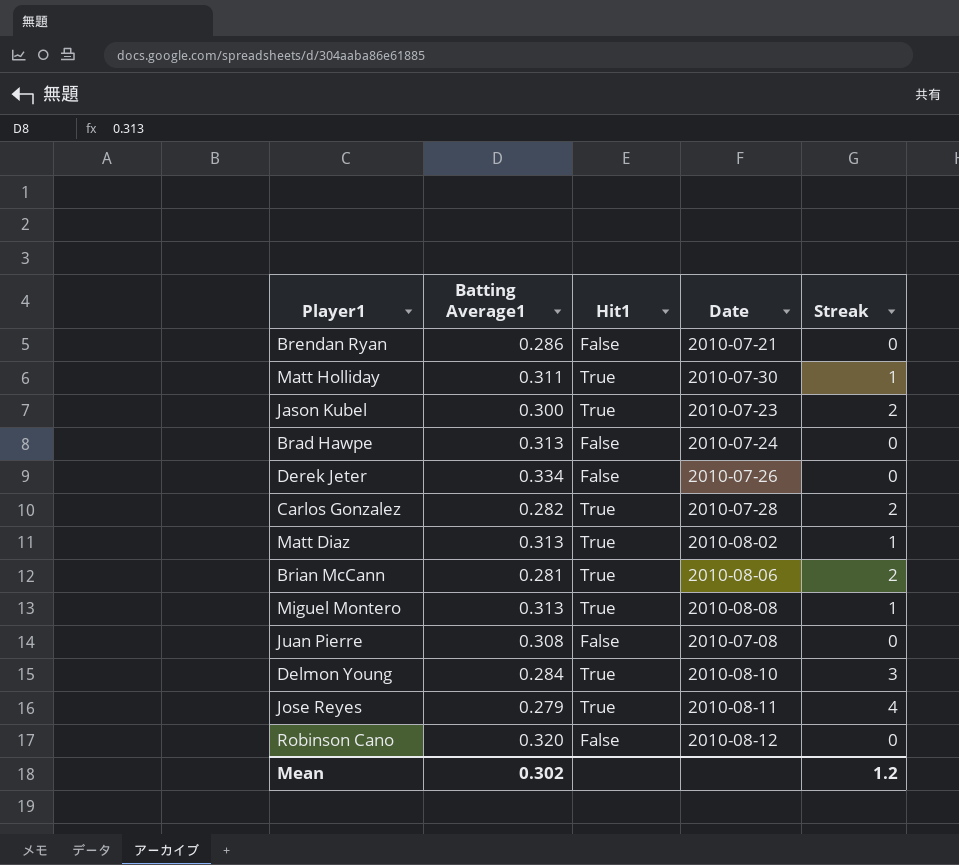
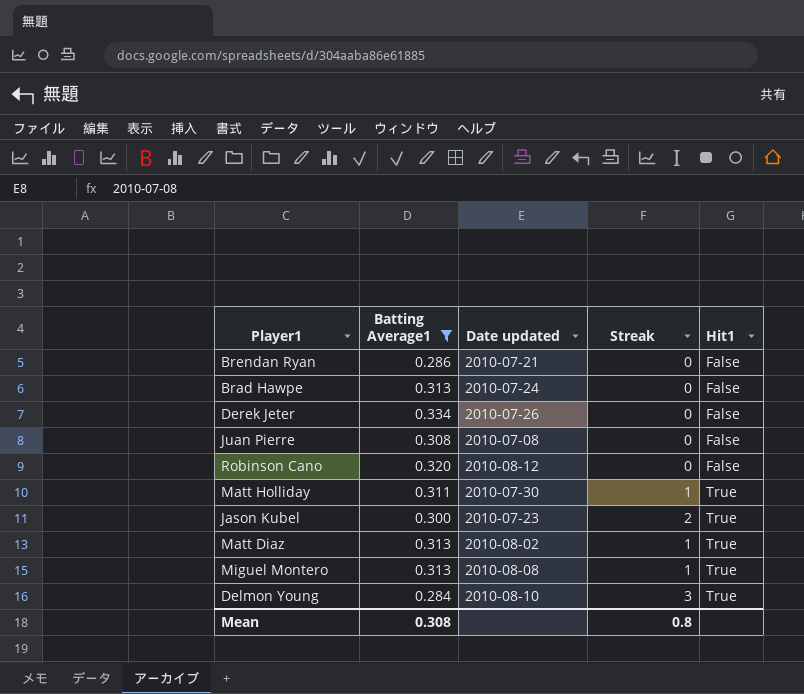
filter: none -> Batting Average1 >= 0.284
row order: none -> Hit1 ascending
column name: Date -> Date updated
column Hit1 | position: 3 -> 5
Mean | Batting Average1: 0.302 -> 0.308
Mean | Streak: 1.2 -> 0.8

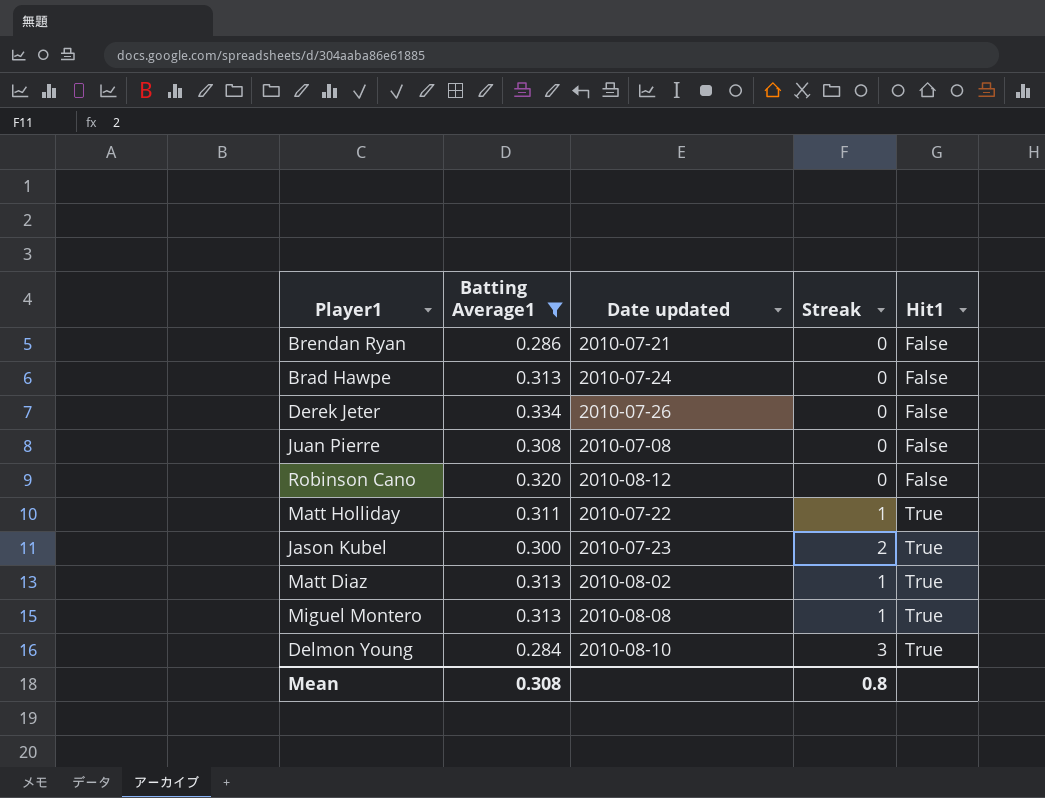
Matt Holliday | Date updated: 2010-07-30 -> 2010-07-22

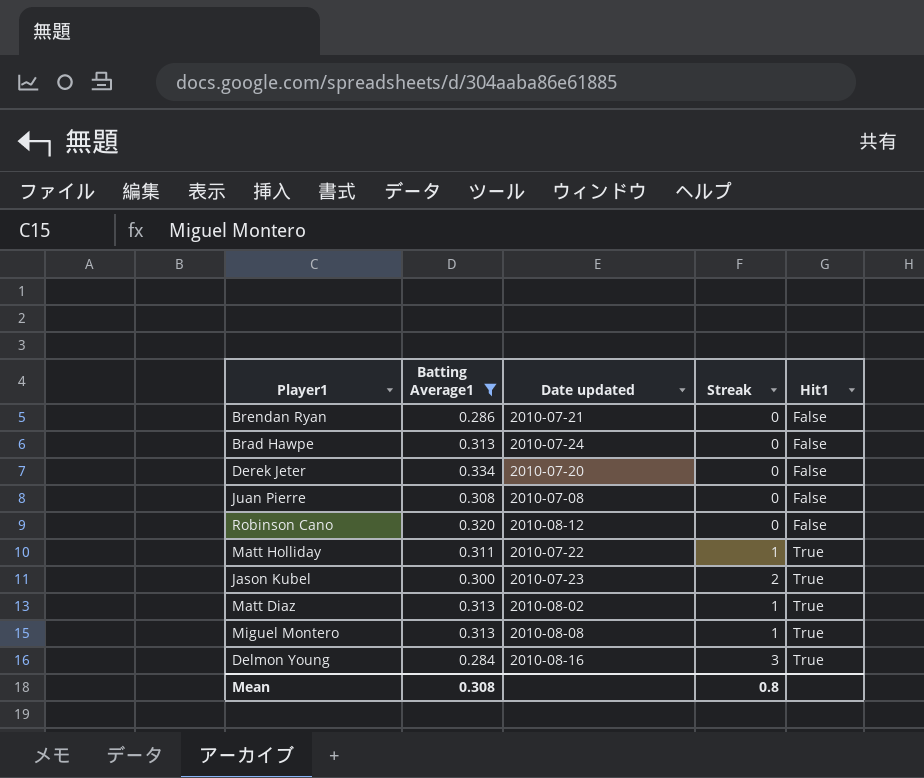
Derek Jeter | Date updated: 2010-07-26 -> 2010-07-20
Delmon Young | Date updated: 2010-08-10 -> 2010-08-16

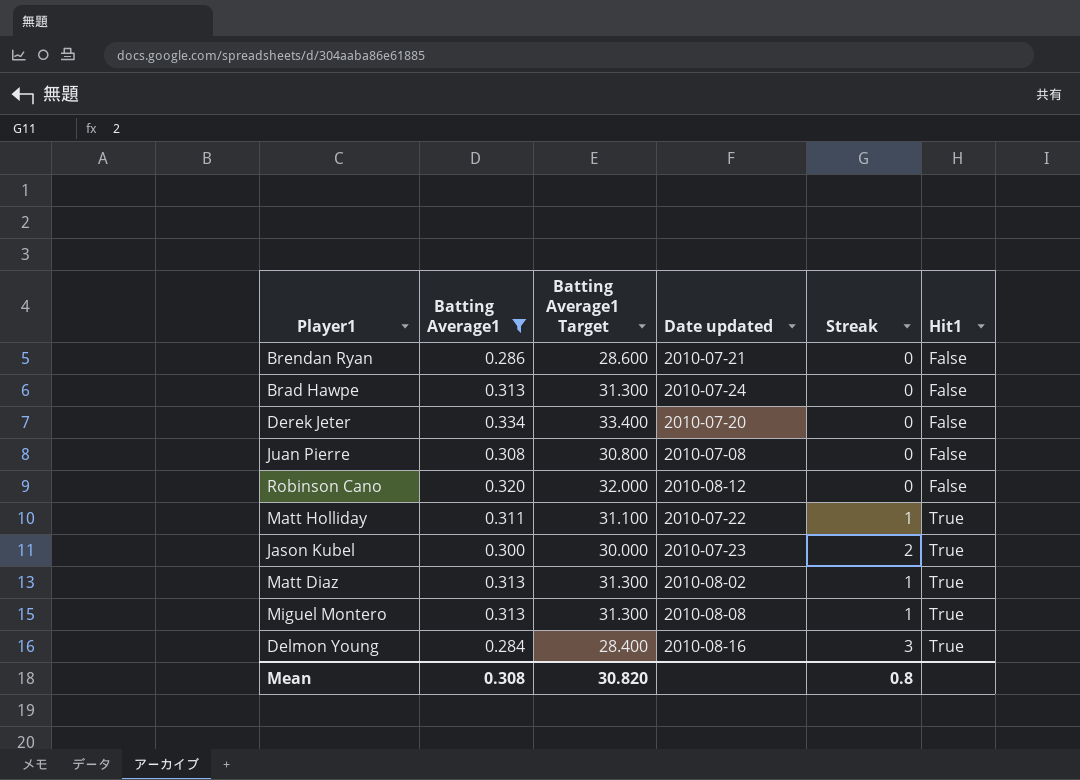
column Batting Average1 Target | formula: none -> [Batting Average1] * 100

